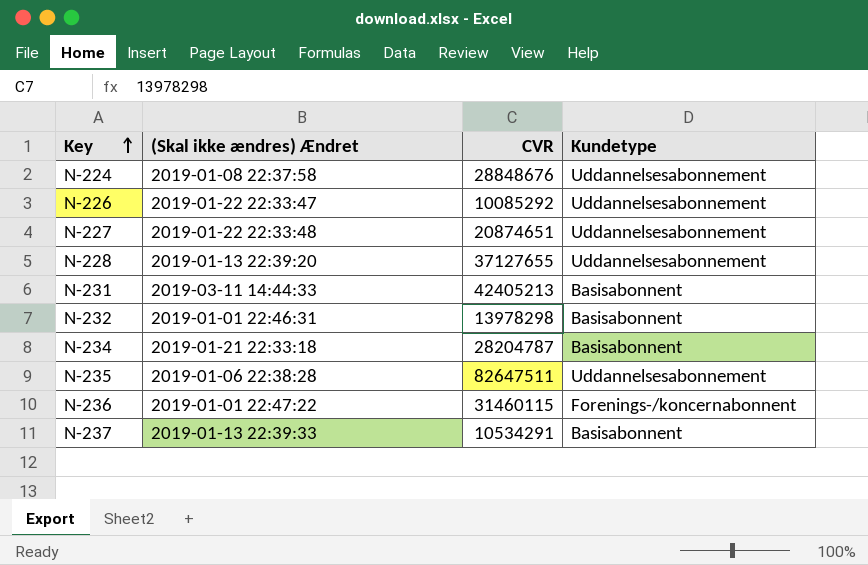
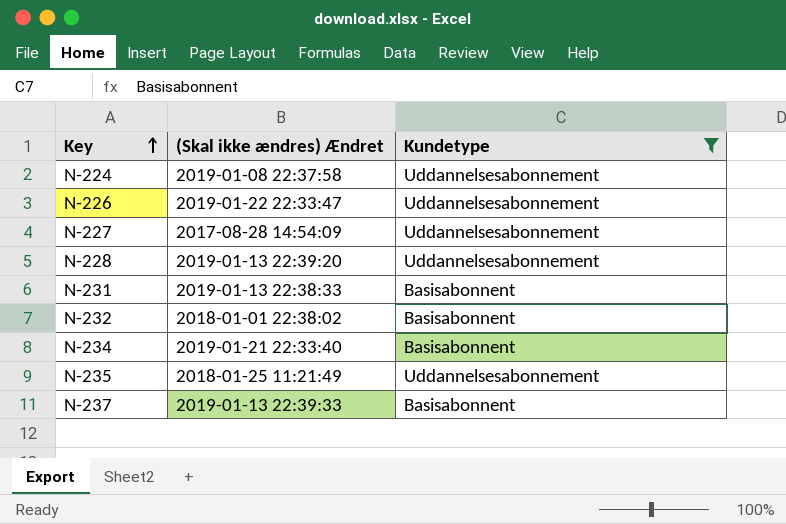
filter: none -> Kundetype != Forenings-/koncernabonnent
column CVR | position: 3 -> none
N-227 | (Skal ikke ændres) Ændret: 2019-01-22 22:33:48 -> 2017-08-28 14:54:09
N-231 | (Skal ikke ændres) Ændret: 2019-03-11 14:44:33 -> 2019-01-13 22:38:33
N-232 | (Skal ikke ændres) Ændret: 2019-01-01 22:46:31 -> 2018-01-01 22:38:02
N-234 | (Skal ikke ændres) Ændret: 2019-01-21 22:33:18 -> 2019-01-21 22:33:40
N-235 | (Skal ikke ændres) Ændret: 2019-01-06 22:38:28 -> 2018-01-25 11:21:49

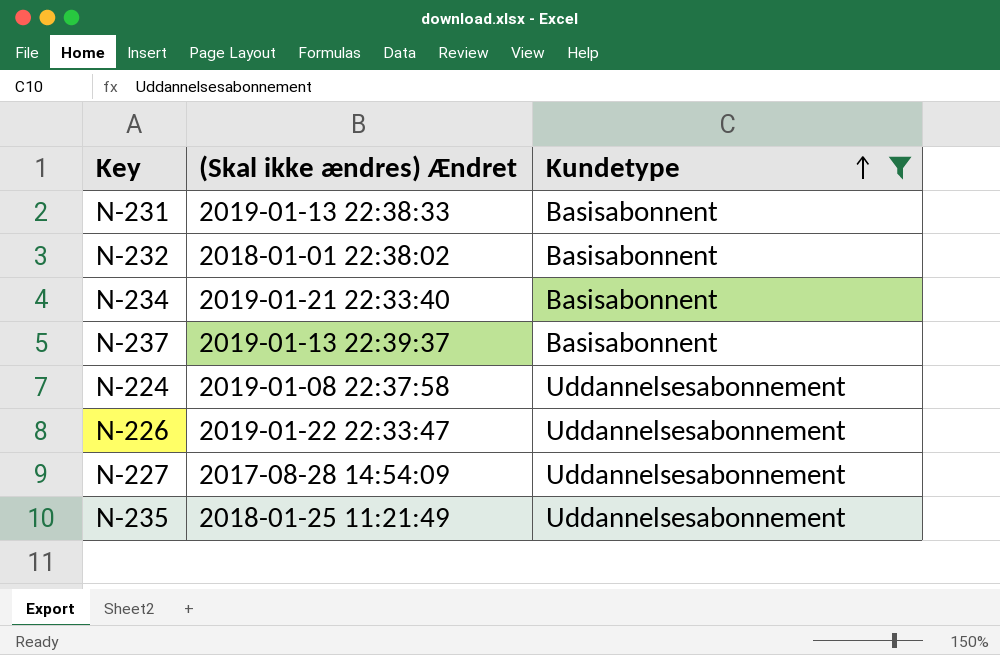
row order: Key ascending -> Kundetype ascending
row N-228: 2019-01-13 22:39:20 | Uddannelsesabonnement -> none
N-237 | (Skal ikke ændres) Ændret: 2019-01-13 22:39:33 -> 2019-01-13 22:39:37

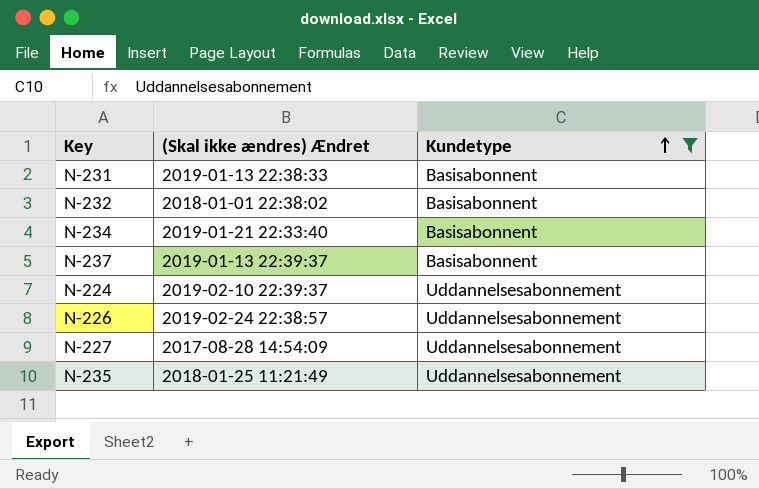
N-224 | (Skal ikke ændres) Ændret: 2019-01-08 22:37:58 -> 2019-02-10 22:39:37
N-226 | (Skal ikke ændres) Ændret: 2019-01-22 22:33:47 -> 2019-02-24 22:38:57

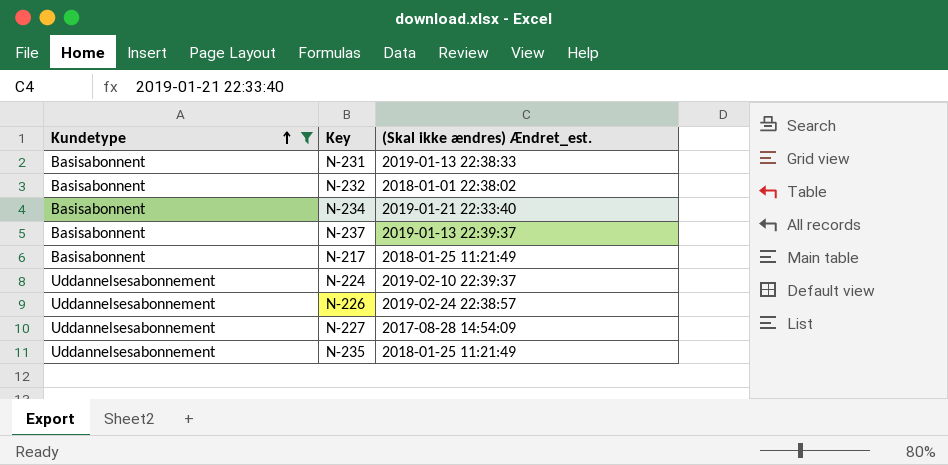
column Kundetype | position: 3 -> 1
column name: (Skal ikke ændres) Ændret -> (Skal ikke ændres) Ændret_est.
row N-217: none -> Basisabonnent | 2018-01-25 11:21:49

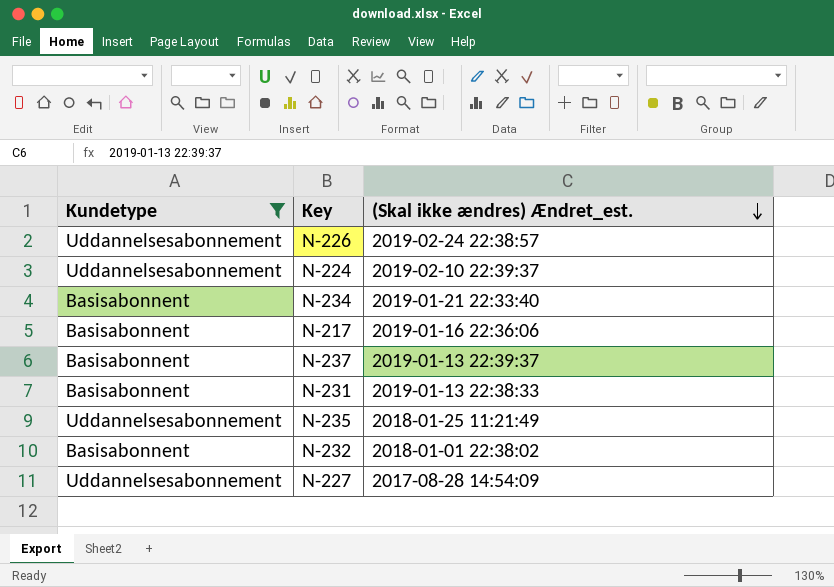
row order: Kundetype ascending -> (Skal ikke ændres) Ændret_est. descending
N-217 | (Skal ikke ændres) Ændret_est.: 2018-01-25 11:21:49 -> 2019-01-16 22:36:06

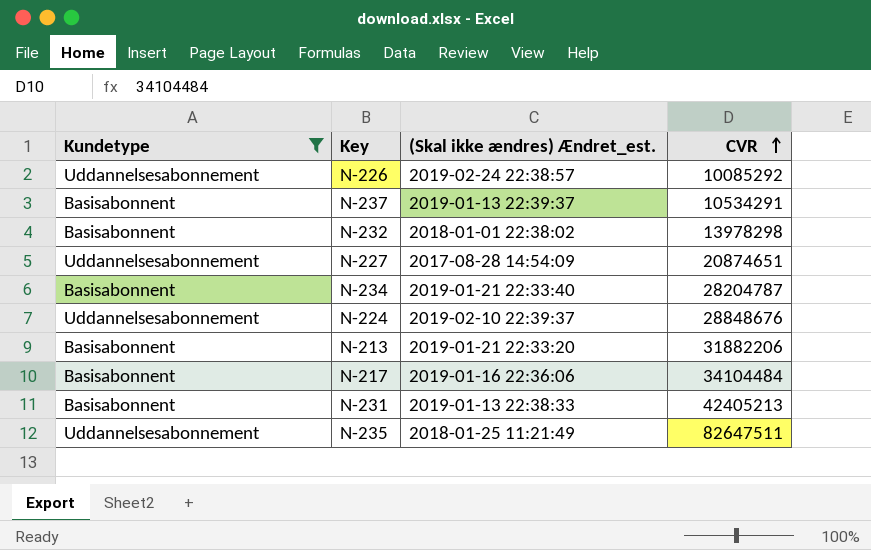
row order: (Skal ikke ændres) Ændret_est. descending -> CVR ascending
column CVR | position: none -> 4
row N-213: none -> Basisabonnent | 2019-01-21 22:33:20 | 31882206

